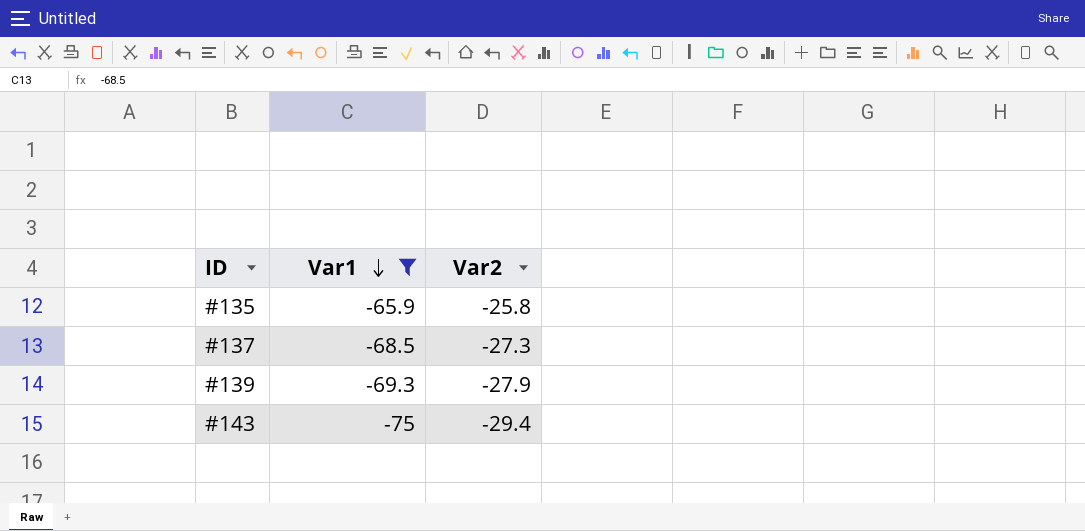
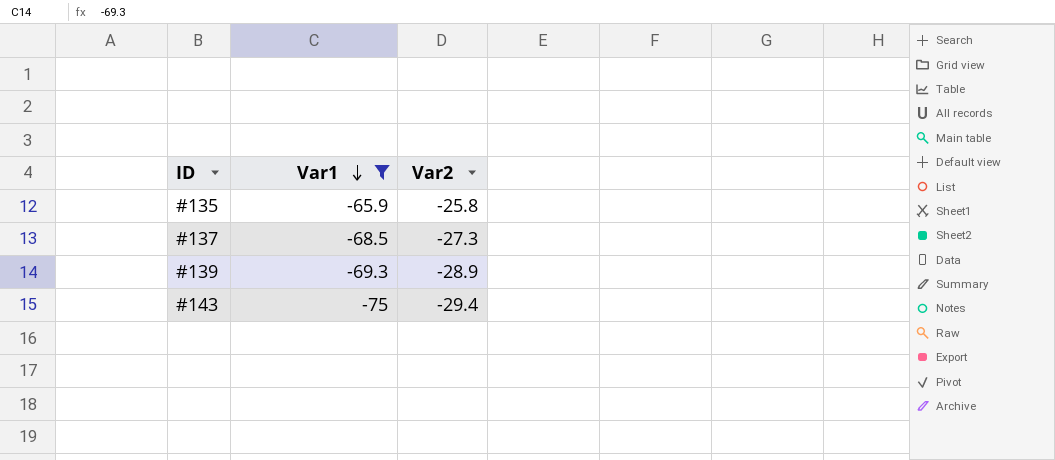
#139 | Var2: -27.9 -> -28.9

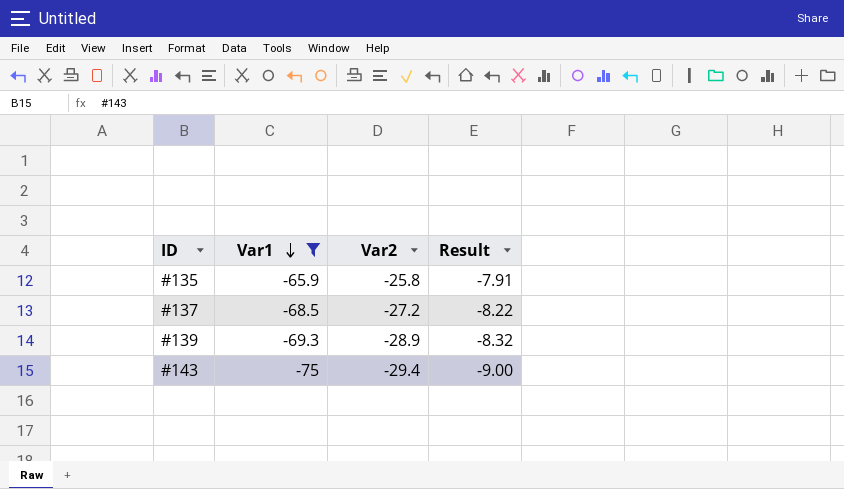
column Result | formula: none -> [Var1] * 0.12
#137 | Var2: -27.3 -> -27.2

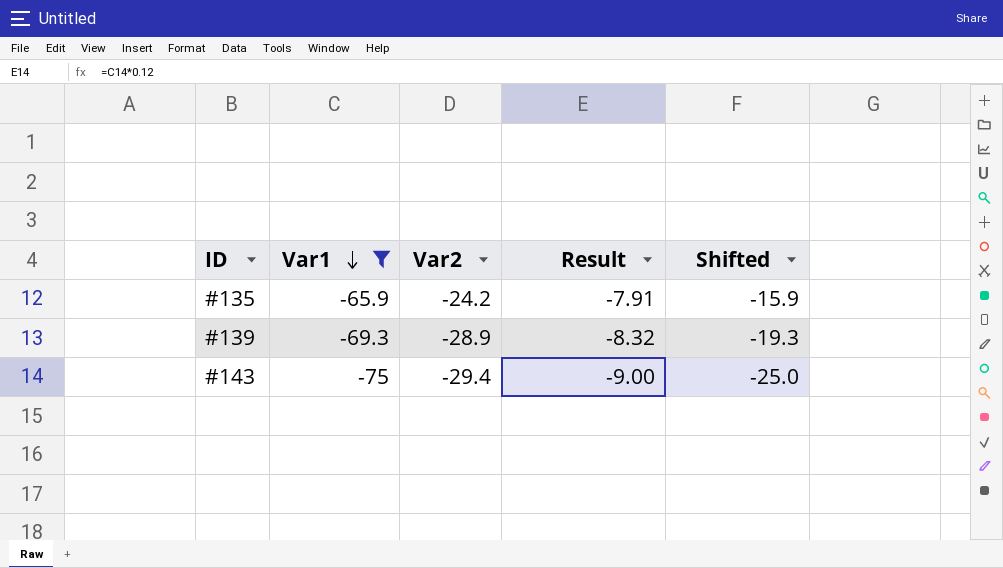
column Shifted | formula: none -> [Var1] + 50
row #137: -68.5 | -27.2 | -8.22 -> none
#135 | Var2: -25.8 -> -24.2

